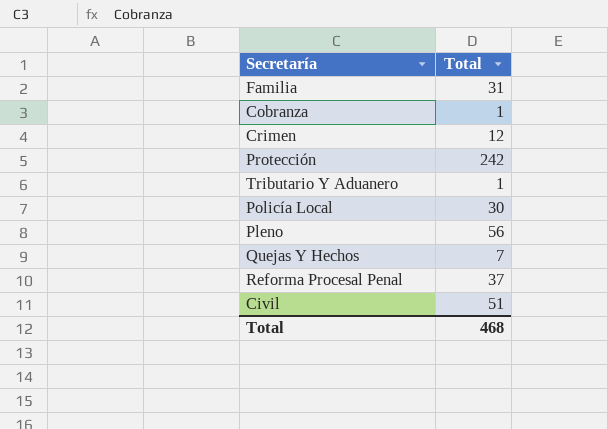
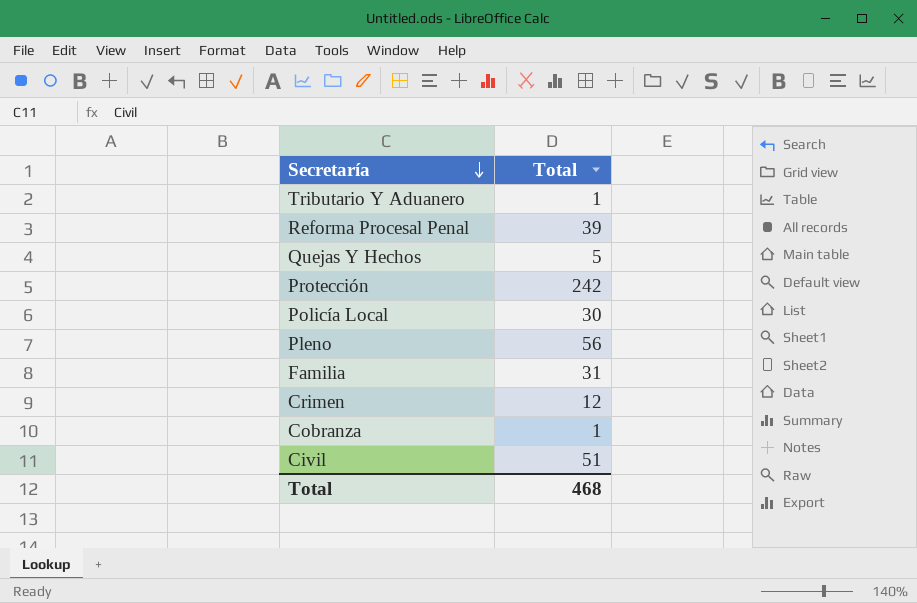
row order: none -> Secretaría descending
Reforma Procesal Penal | Total: 37 -> 39
Quejas Y Hechos | Total: 7 -> 5

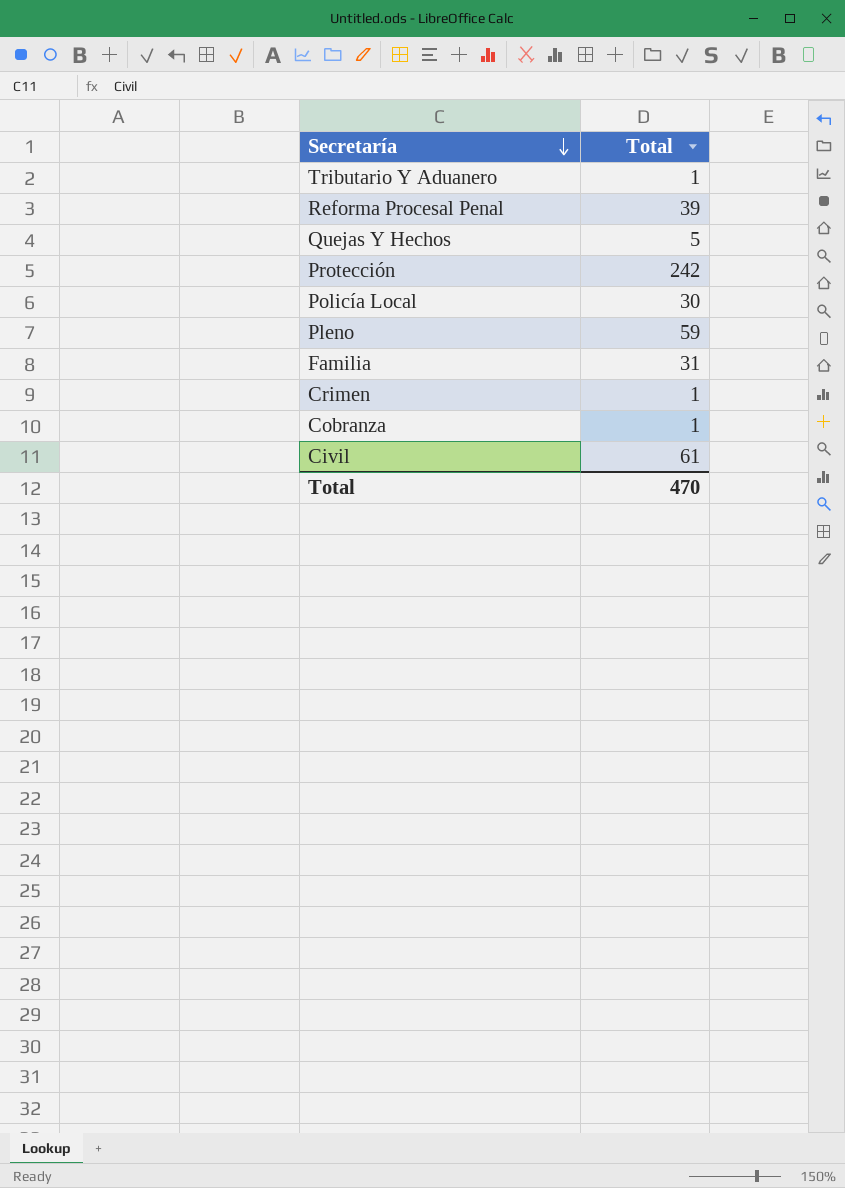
Pleno | Total: 56 -> 59
Crimen | Total: 12 -> 1
Civil | Total: 51 -> 61
Total | Total: 468 -> 470

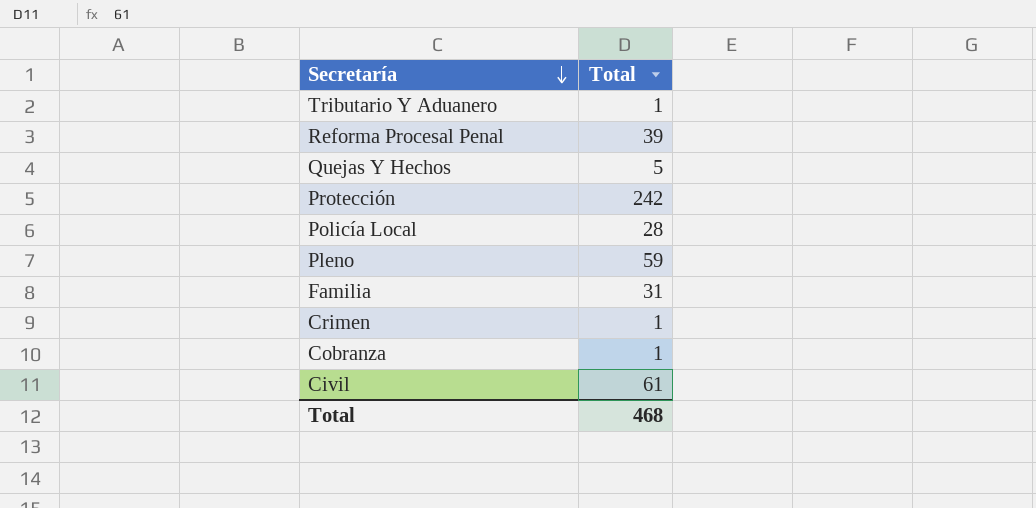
Policía Local | Total: 30 -> 28
Total | Total: 470 -> 468

